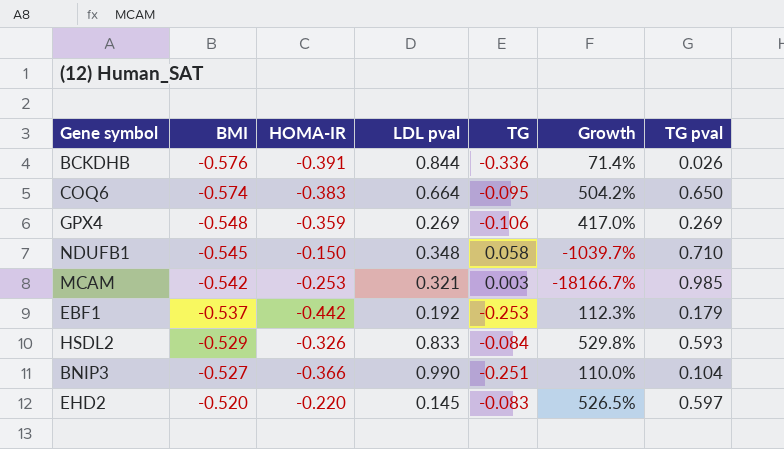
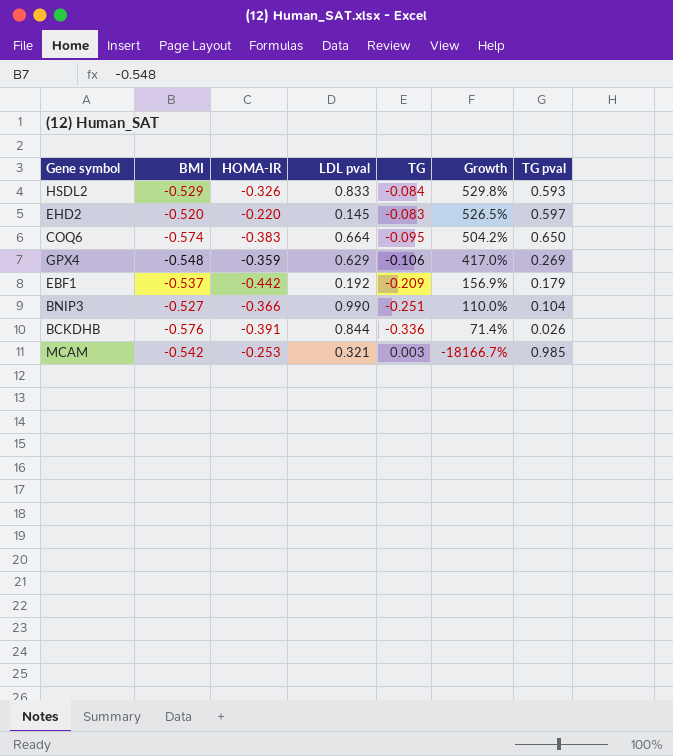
row order: BMI ascending -> Growth descending
row NDUFB1: -0.545 | -0.150 | 0.348 | 0.058 | -1039.7% | 0.710 -> none
GPX4 | LDL pval: 0.269 -> 0.629
EBF1 | TG: -0.253 -> -0.209
EBF1 | Growth: 112.3% -> 156.9%

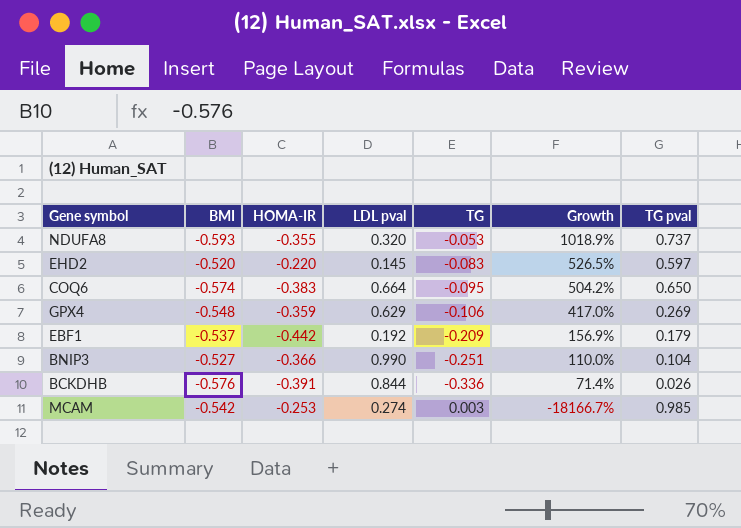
row HSDL2: -0.529 | -0.326 | 0.833 | -0.084 | 529.8% | 0.593 -> none
row NDUFA8: none -> -0.593 | -0.355 | 0.320 | -0.053 | 1018.9% | 0.737
MCAM | LDL pval: 0.321 -> 0.274

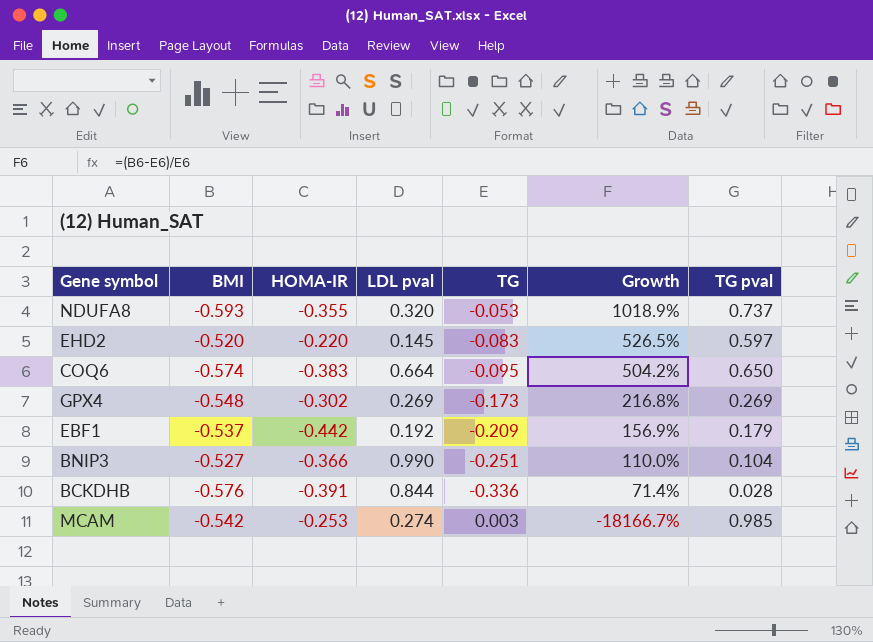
GPX4 | HOMA-IR: -0.359 -> -0.302
GPX4 | LDL pval: 0.629 -> 0.269
GPX4 | TG: -0.106 -> -0.173
GPX4 | Growth: 417.0% -> 216.8%
BCKDHB | TG pval: 0.026 -> 0.028

